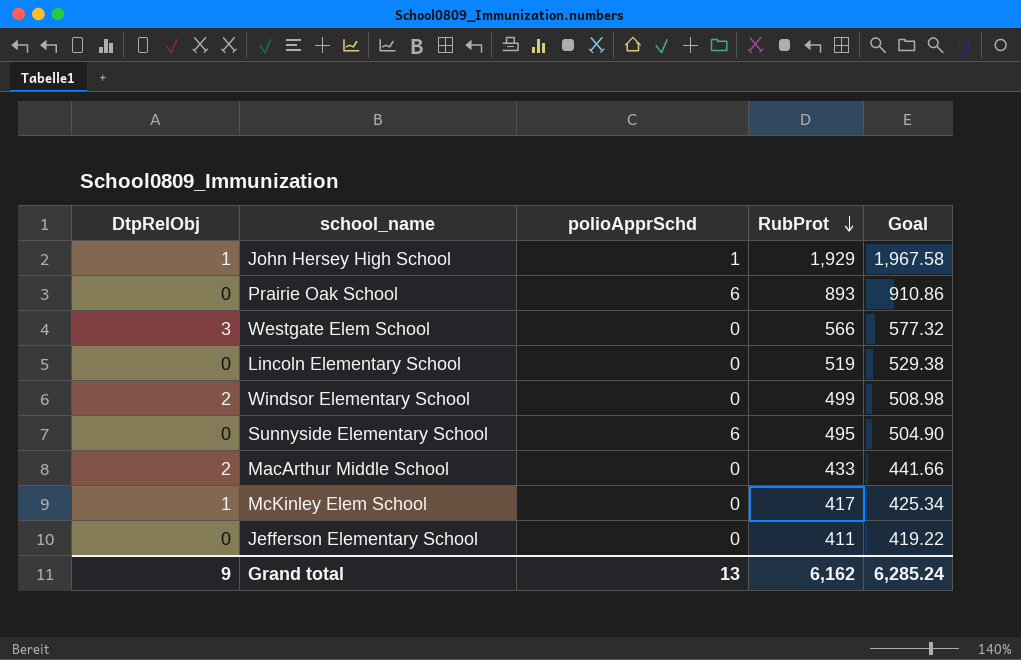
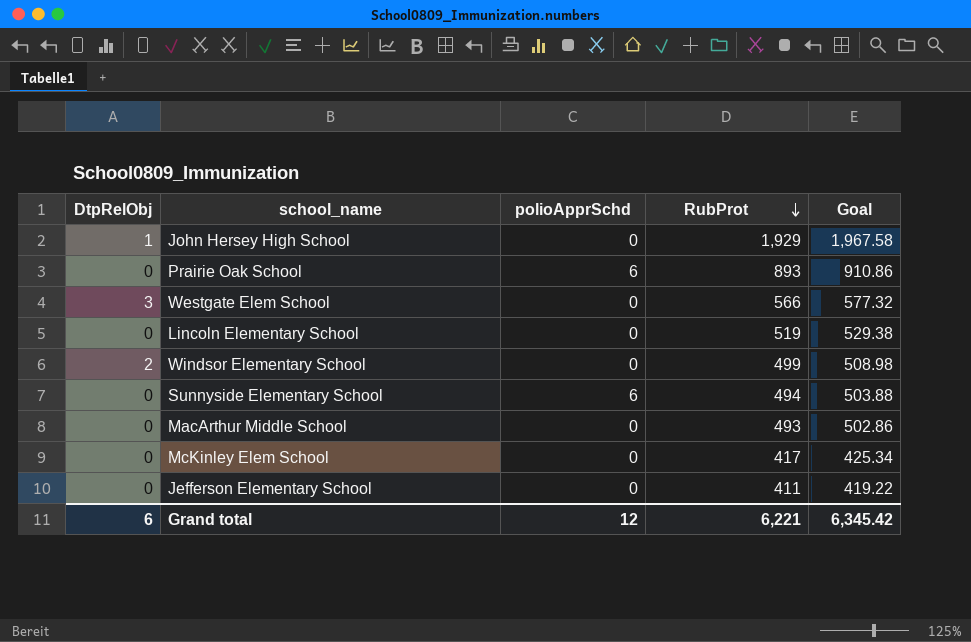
John Hersey High School | polioApprSchd: 1 -> 0
Sunnyside Elementary School | RubProt: 495 -> 494
Sunnyside Elementary School | Goal: 504.90 -> 503.88
MacArthur Middle School | DtpRelObj: 2 -> 0
MacArthur Middle School | RubProt: 433 -> 493
MacArthur Middle School | Goal: 441.66 -> 502.86
McKinley Elem School | DtpRelObj: 1 -> 0
Grand total | DtpRelObj: 9 -> 6
Grand total | polioApprSchd: 13 -> 12
Grand total | RubProt: 6,162 -> 6,221
Grand total | Goal: 6,285.24 -> 6,345.42

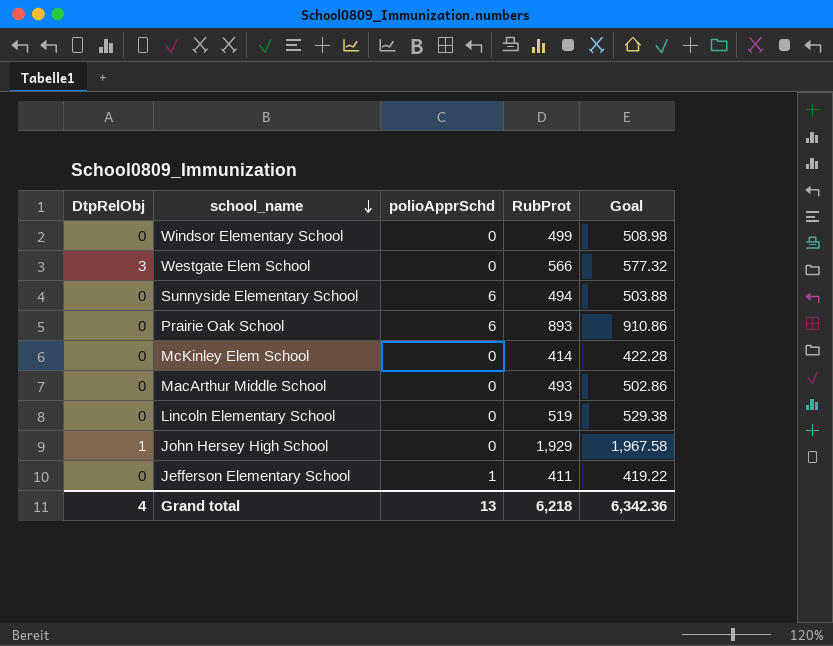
row order: RubProt descending -> school_name descending
Windsor Elementary School | DtpRelObj: 2 -> 0
McKinley Elem School | RubProt: 417 -> 414
McKinley Elem School | Goal: 425.34 -> 422.28
Jefferson Elementary School | polioApprSchd: 0 -> 1
Grand total | DtpRelObj: 6 -> 4
Grand total | polioApprSchd: 12 -> 13
Grand total | RubProt: 6,221 -> 6,218
Grand total | Goal: 6,345.42 -> 6,342.36

